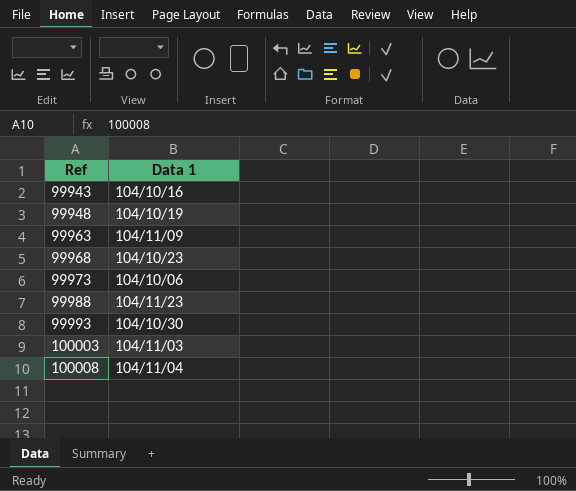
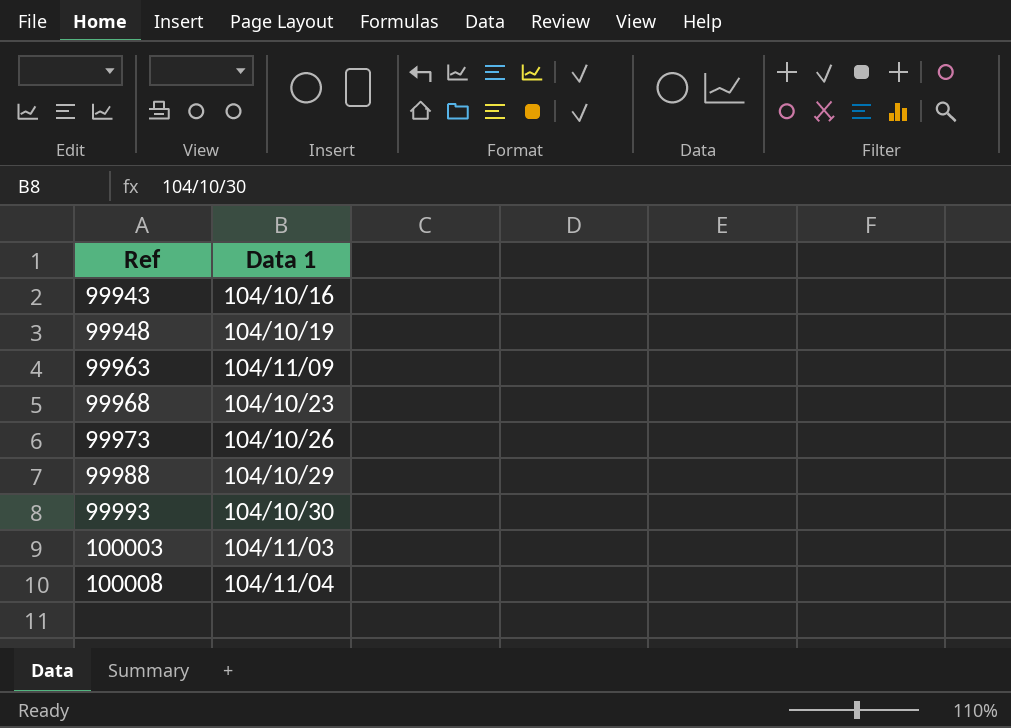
99973 | Data 1: 104/10/06 -> 104/10/26
99988 | Data 1: 104/11/23 -> 104/10/29

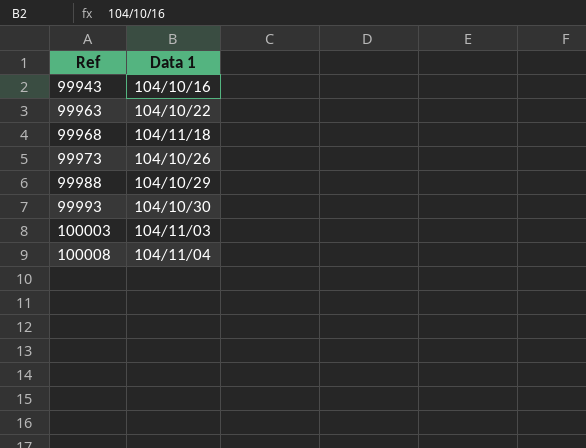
row 99948: 104/10/19 -> none
99963 | Data 1: 104/11/09 -> 104/10/22
99968 | Data 1: 104/10/23 -> 104/11/18

